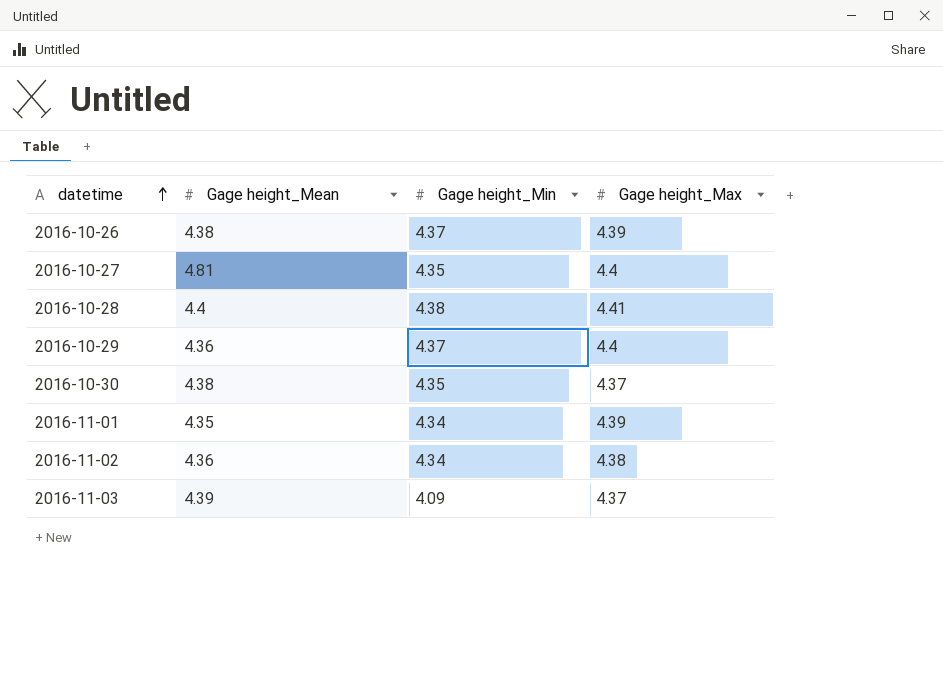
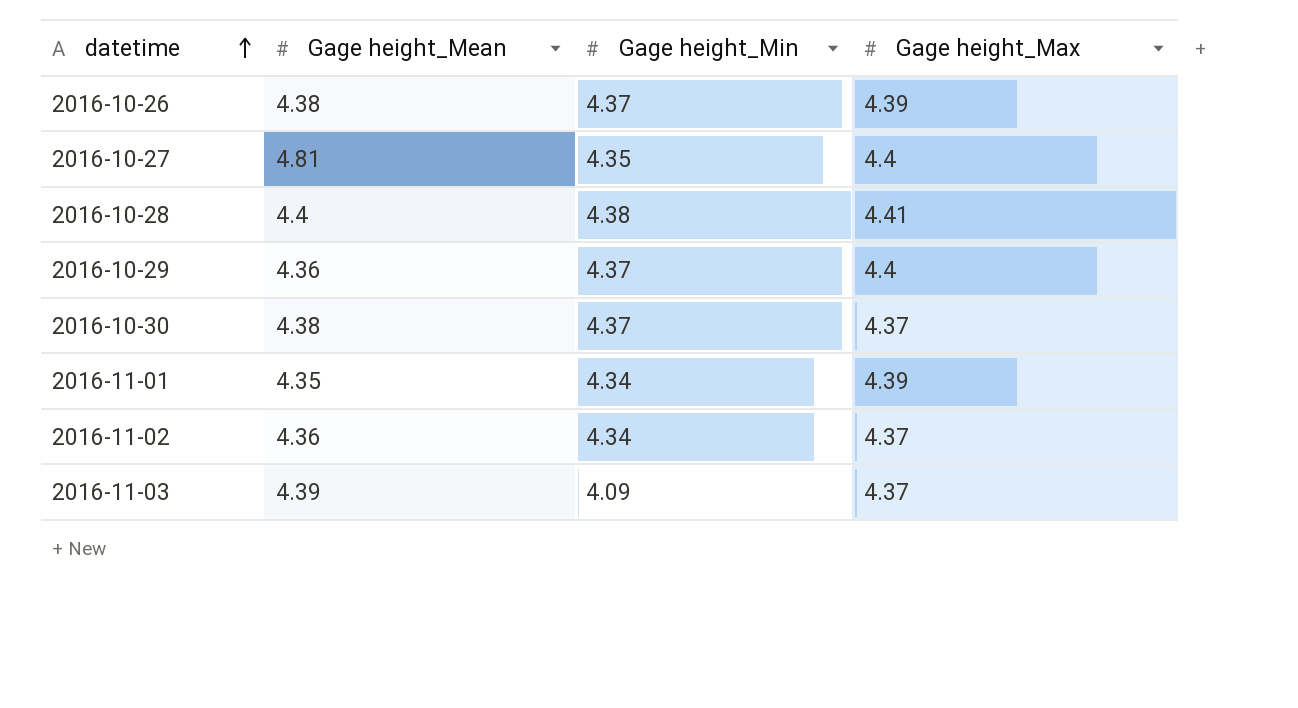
2016-10-30 | Gage height_Min: 4.35 -> 4.37
2016-11-02 | Gage height_Max: 4.38 -> 4.37

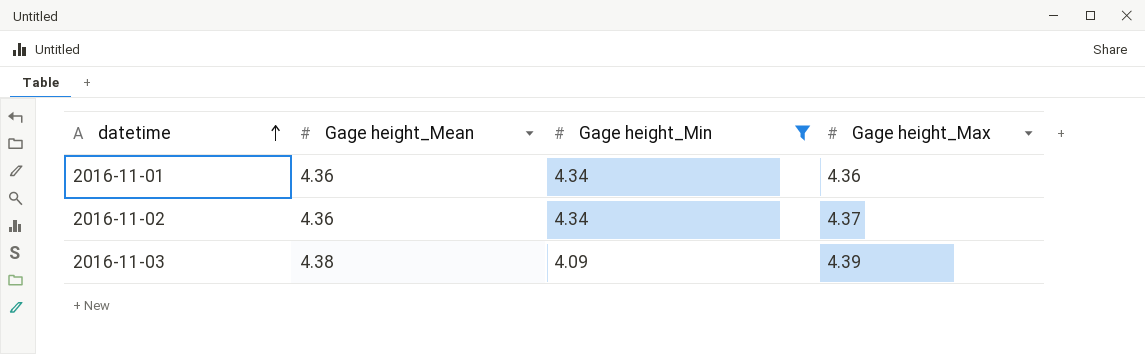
filter: none -> Gage height_Min <= 4.34
2016-11-01 | Gage height_Mean: 4.35 -> 4.36
2016-11-01 | Gage height_Max: 4.39 -> 4.36
2016-11-03 | Gage height_Mean: 4.39 -> 4.38
2016-11-03 | Gage height_Max: 4.37 -> 4.39

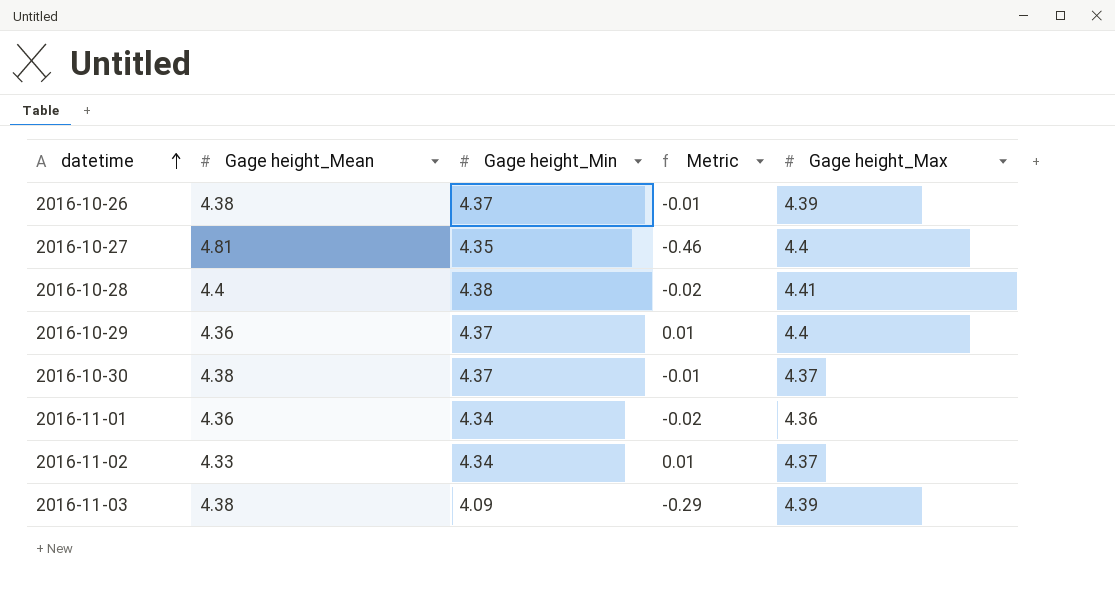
filter: Gage height_Min <= 4.34 -> none
column Metric | formula: none -> [Gage height_Min] - [Gage height_Mean]
2016-11-02 | Gage height_Mean: 4.36 -> 4.33

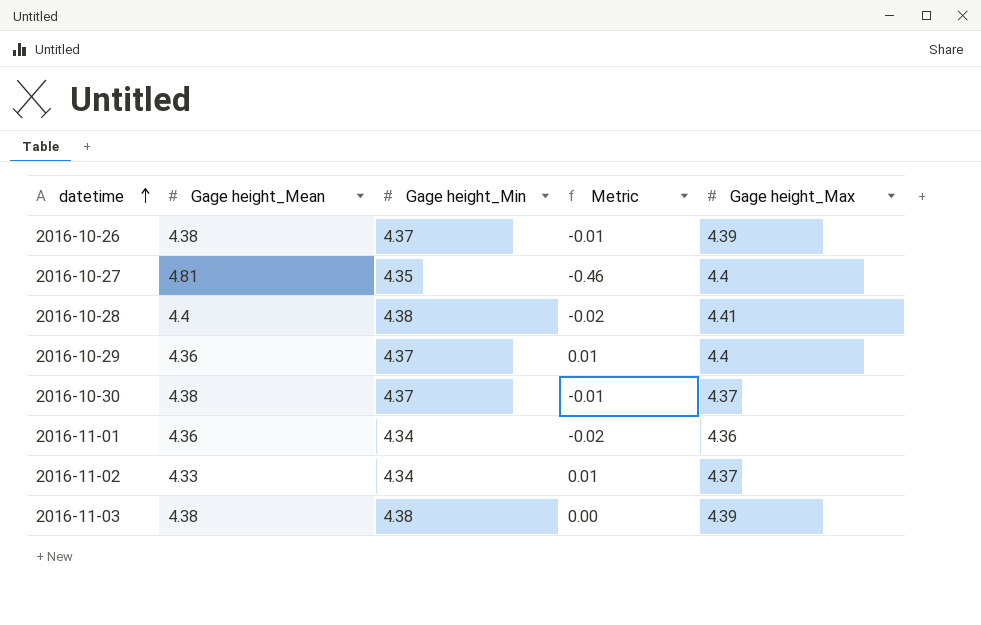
2016-11-03 | Gage height_Min: 4.09 -> 4.38
2016-11-03 | Metric: -0.29 -> 0.00

